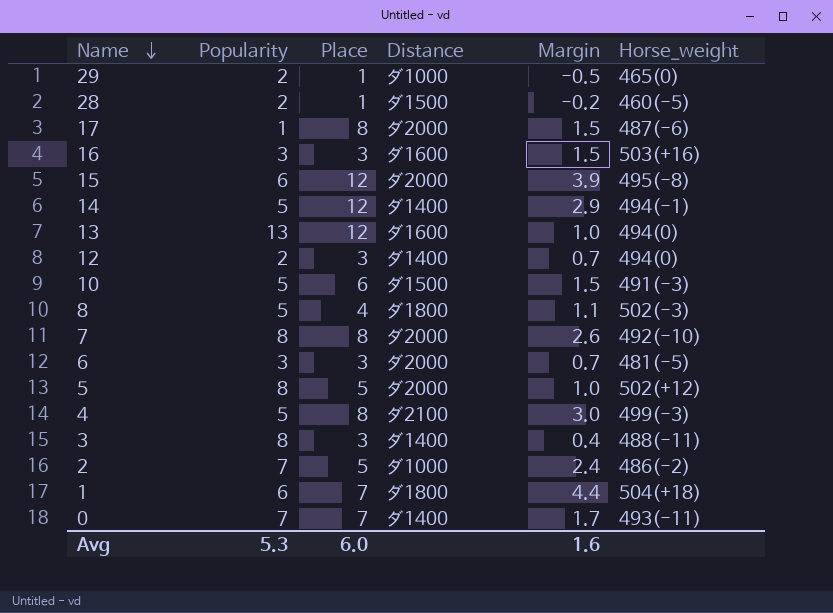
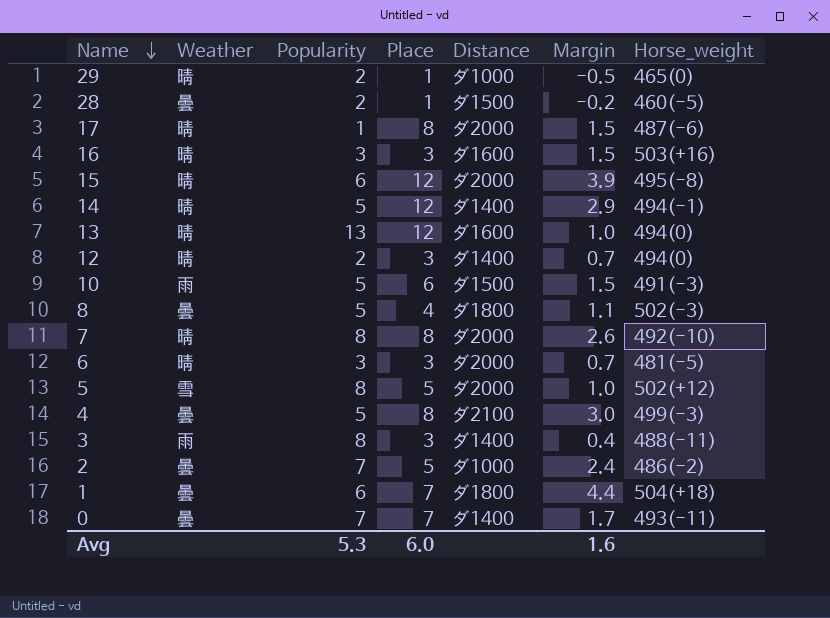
column Weather | position: none -> 2

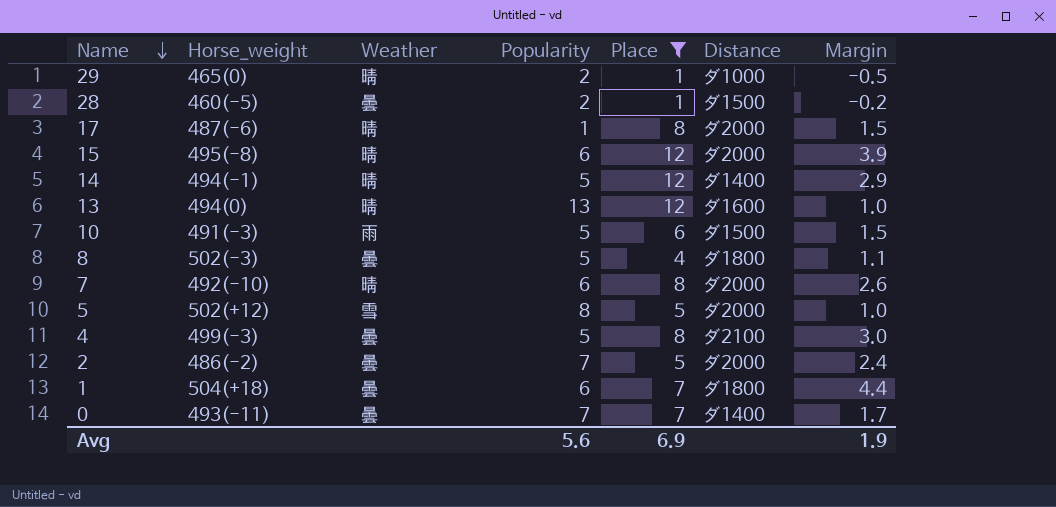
filter: none -> Place != 3
column Horse_weight | position: 7 -> 2
7 | Popularity: 8 -> 6
2 | Distance: ダ1000 -> ダ2000
Avg | Popularity: 5.3 -> 5.6
Avg | Place: 6.0 -> 6.9
Avg | Margin: 1.6 -> 1.9

